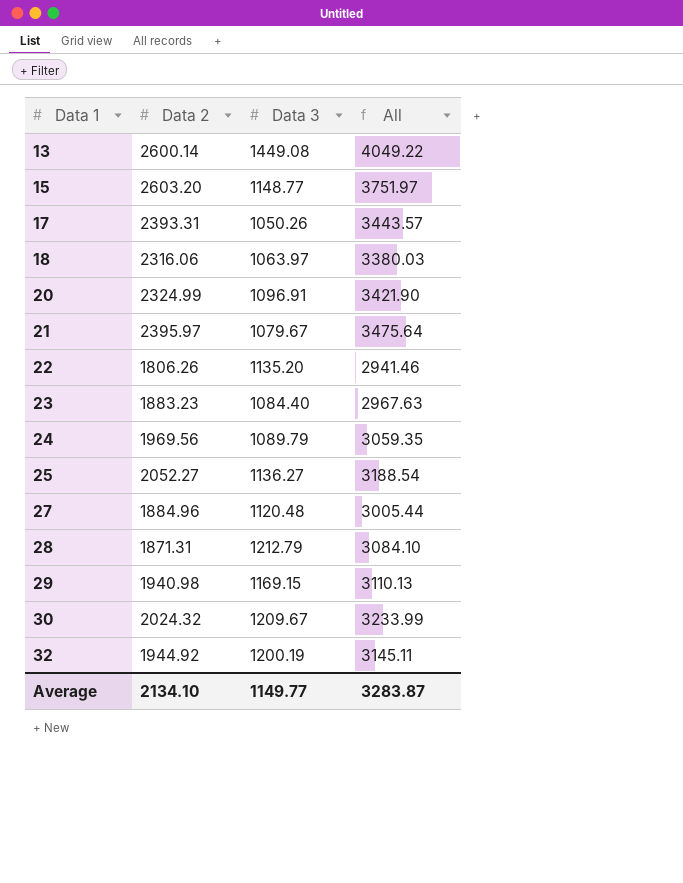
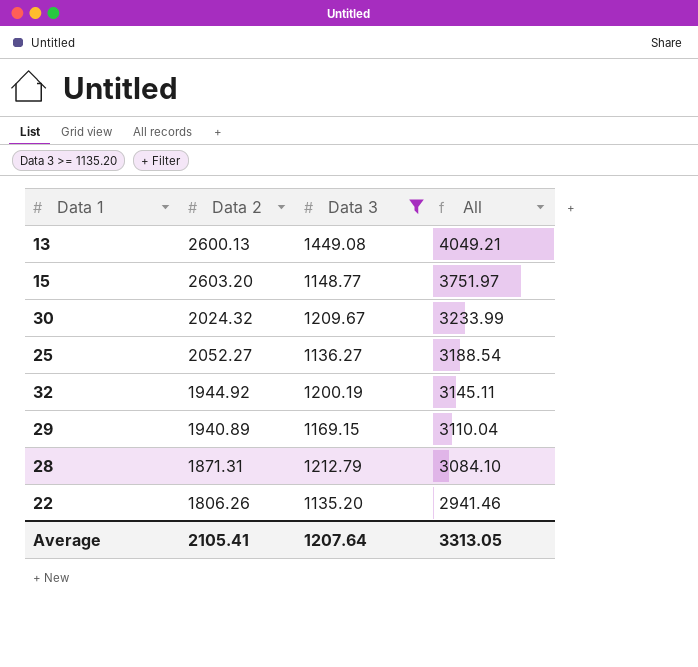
filter: none -> Data 3 >= 1135.20
row order: Data 1 ascending -> All descending
13 | Data 2: 2600.14 -> 2600.13
13 | All: 4049.22 -> 4049.21
29 | Data 2: 1940.98 -> 1940.89
29 | All: 3110.13 -> 3110.04
Average | Data 2: 2134.10 -> 2105.41
Average | Data 3: 1149.77 -> 1207.64
Average | All: 3283.87 -> 3313.05

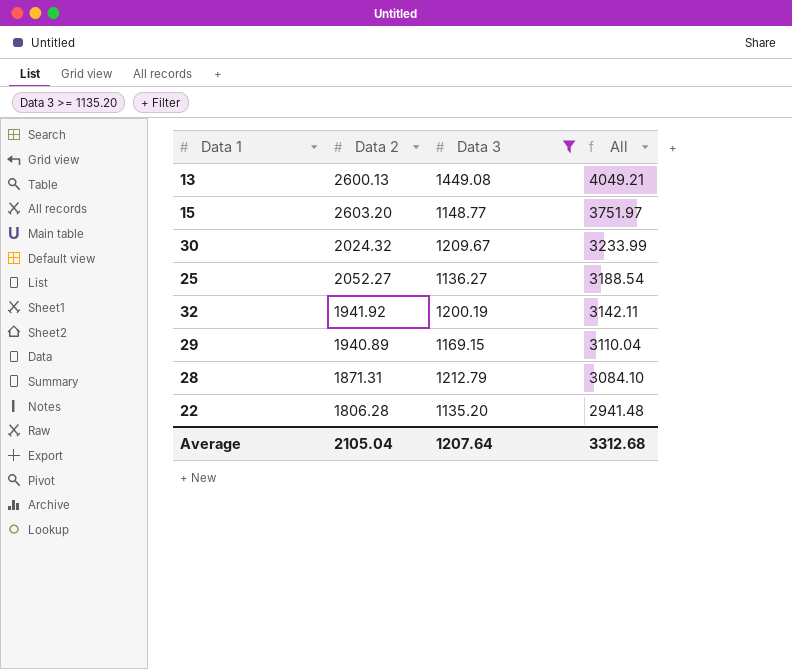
32 | Data 2: 1944.92 -> 1941.92
32 | All: 3145.11 -> 3142.11
22 | Data 2: 1806.26 -> 1806.28
22 | All: 2941.46 -> 2941.48
Average | Data 2: 2105.41 -> 2105.04
Average | All: 3313.05 -> 3312.68

